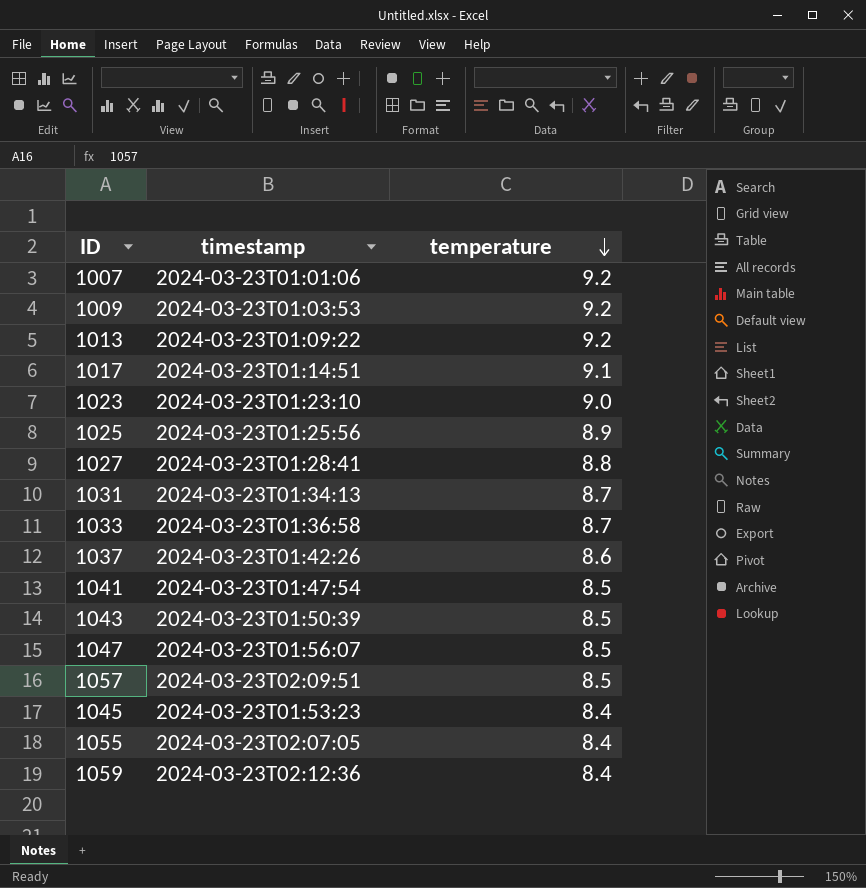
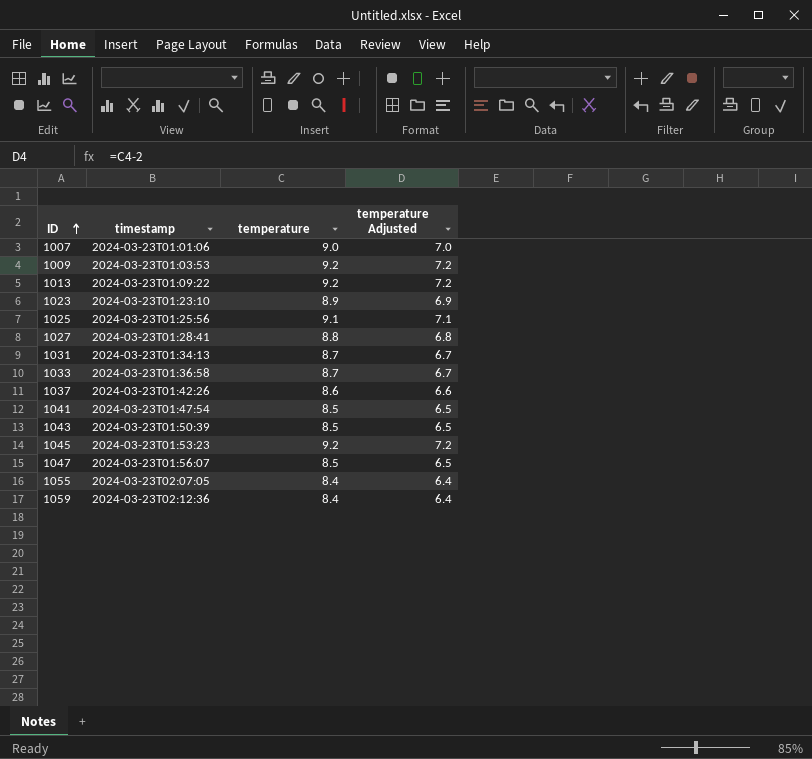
row order: temperature descending -> ID ascending
column temperature Adjusted | formula: none -> [temperature] - 2
row 1017: 2024-03-23T01:14:51 | 9.1 -> none
row 1057: 2024-03-23T02:09:51 | 8.5 -> none
1007 | temperature: 9.2 -> 9.0
1023 | temperature: 9.0 -> 8.9
1025 | temperature: 8.9 -> 9.1
1045 | temperature: 8.4 -> 9.2

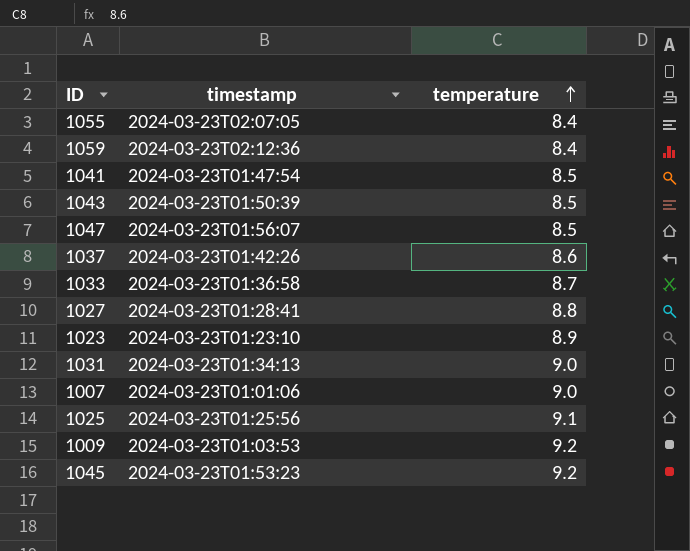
row order: ID ascending -> temperature ascending
column temperature Adjusted | formula: [temperature] - 2 -> none
row 1013: 2024-03-23T01:09:22 | 9.2 | 7.2 -> none
1031 | temperature: 8.7 -> 9.0

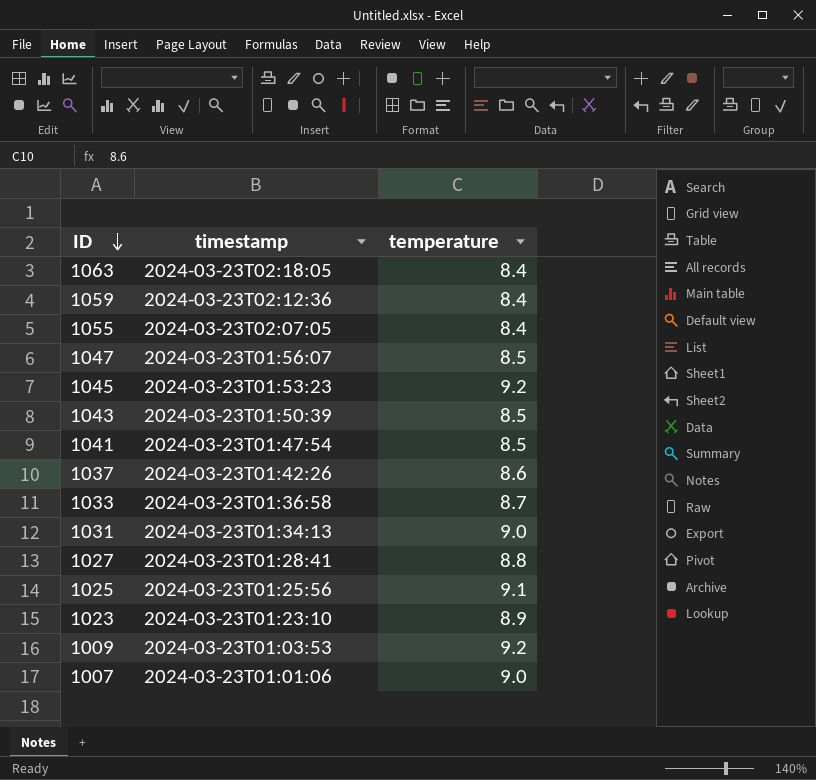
row order: temperature ascending -> ID descending
row 1063: none -> 2024-03-23T02:18:05 | 8.4

